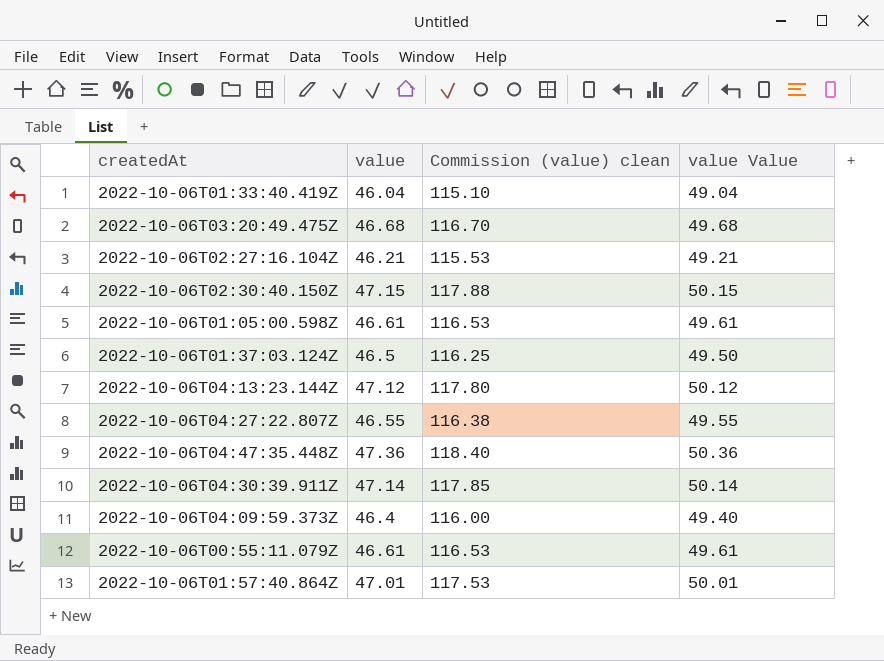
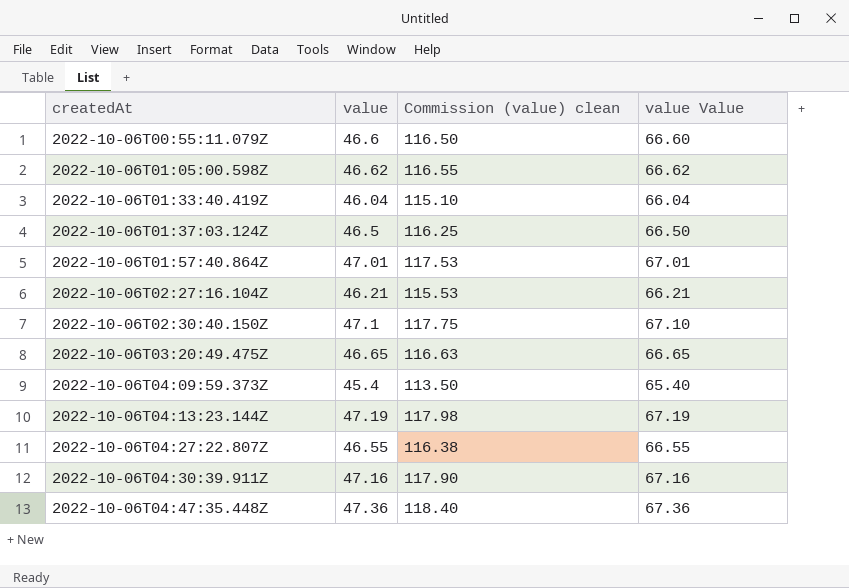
row order: none -> createdAt ascending
column value Value | formula: [value] + 3 -> [value] + 20
2022-10-06T00:55:11.079Z | value: 46.61 -> 46.6
2022-10-06T00:55:11.079Z | Commission (value) clean: 116.53 -> 116.50
2022-10-06T01:05:00.598Z | value: 46.61 -> 46.62
2022-10-06T01:05:00.598Z | Commission (value) clean: 116.53 -> 116.55
2022-10-06T02:30:40.150Z | value: 47.15 -> 47.1
2022-10-06T02:30:40.150Z | Commission (value) clean: 117.88 -> 117.75
2022-10-06T03:20:49.475Z | value: 46.68 -> 46.65
2022-10-06T03:20:49.475Z | Commission (value) clean: 116.70 -> 116.63
2022-10-06T04:09:59.373Z | value: 46.4 -> 45.4
2022-10-06T04:09:59.373Z | Commission (value) clean: 116.00 -> 113.50
2022-10-06T04:13:23.144Z | value: 47.12 -> 47.19
2022-10-06T04:13:23.144Z | Commission (value) clean: 117.80 -> 117.98
2022-10-06T04:30:39.911Z | value: 47.14 -> 47.16
2022-10-06T04:30:39.911Z | Commission (value) clean: 117.85 -> 117.90

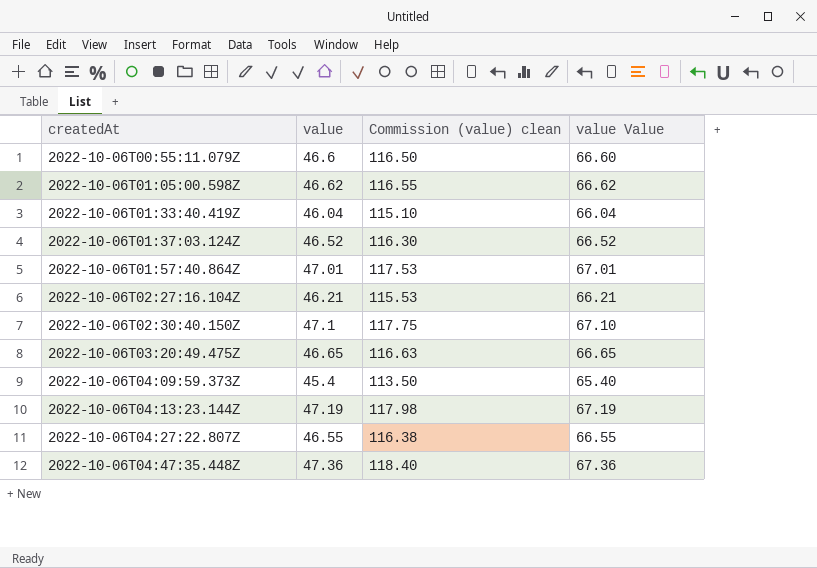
row 2022-10-06T04:30:39.911Z: 47.16 | 117.90 | 67.16 -> none
2022-10-06T01:37:03.124Z | value: 46.5 -> 46.52
2022-10-06T01:37:03.124Z | Commission (value) clean: 116.25 -> 116.30
2022-10-06T01:37:03.124Z | value Value: 66.50 -> 66.52

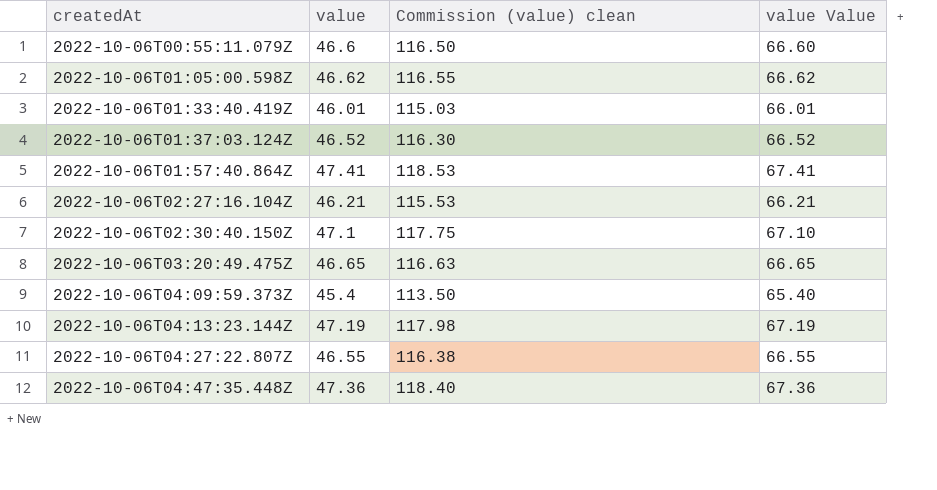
2022-10-06T01:33:40.419Z | value: 46.04 -> 46.01
2022-10-06T01:33:40.419Z | Commission (value) clean: 115.10 -> 115.03
2022-10-06T01:33:40.419Z | value Value: 66.04 -> 66.01
2022-10-06T01:57:40.864Z | value: 47.01 -> 47.41
2022-10-06T01:57:40.864Z | Commission (value) clean: 117.53 -> 118.53
2022-10-06T01:57:40.864Z | value Value: 67.01 -> 67.41

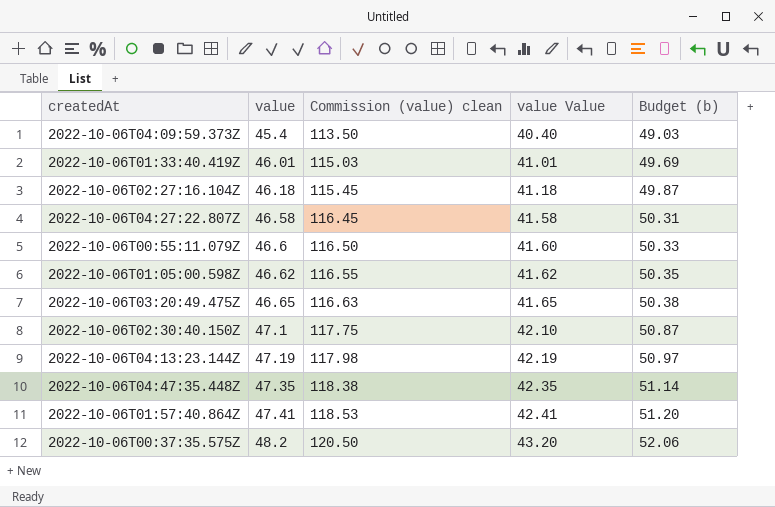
row order: createdAt ascending -> value ascending
column value Value | formula: [value] + 20 -> [value] - 5
column Budget (b) | formula: none -> [value] * 1.08
row 2022-10-06T01:37:03.124Z: 46.52 | 116.30 | 66.52 -> none
2022-10-06T02:27:16.104Z | value: 46.21 -> 46.18
2022-10-06T02:27:16.104Z | Commission (value) clean: 115.53 -> 115.45
2022-10-06T04:27:22.807Z | value: 46.55 -> 46.58
2022-10-06T04:27:22.807Z | Commission (value) clean: 116.38 -> 116.45
2022-10-06T04:47:35.448Z | value: 47.36 -> 47.35
2022-10-06T04:47:35.448Z | Commission (value) clean: 118.40 -> 118.38
row 2022-10-06T00:37:35.575Z: none -> 48.2 | 120.50 | 43.20 | 52.06

